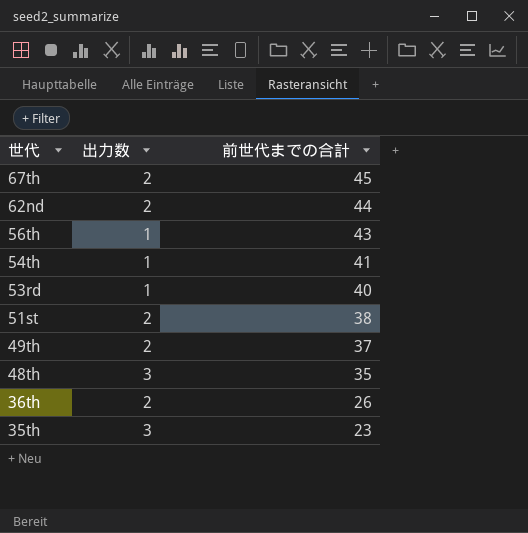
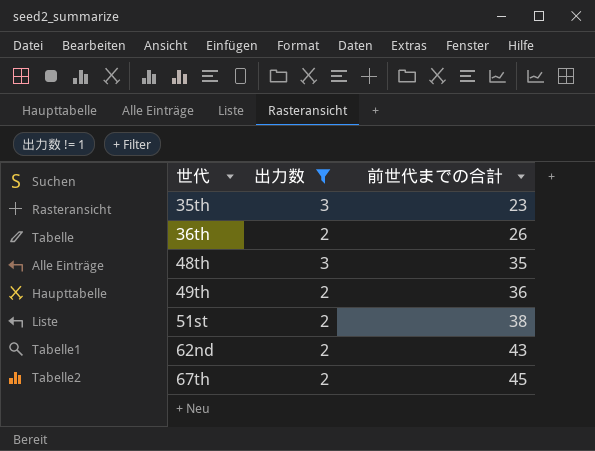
filter: none -> 出力数 != 1
row order: 世代 descending -> 世代 ascending
49th | 前世代までの合計: 37 -> 36
62nd | 前世代までの合計: 44 -> 43

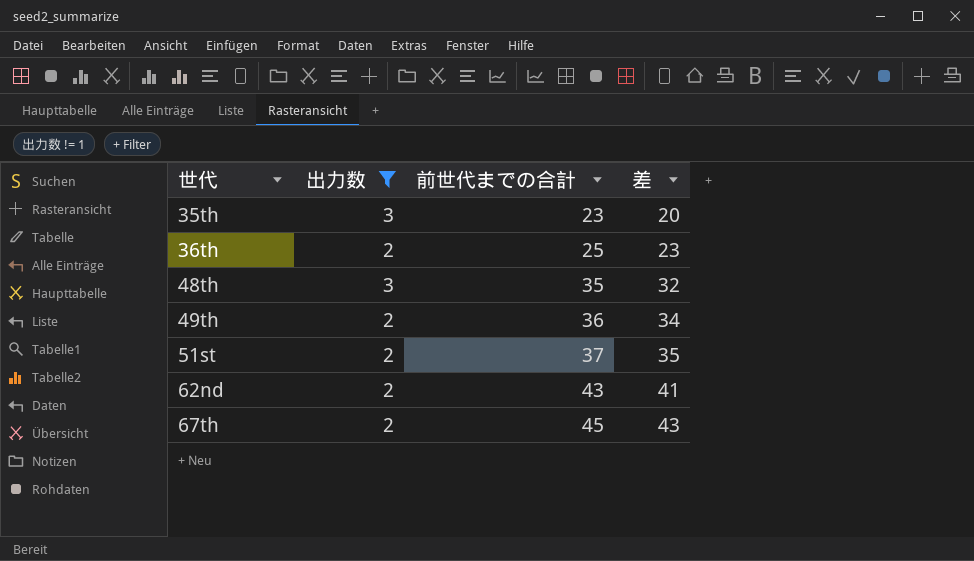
column 差 | formula: none -> [前世代までの合計] - [出力数]
36th | 前世代までの合計: 26 -> 25
51st | 前世代までの合計: 38 -> 37

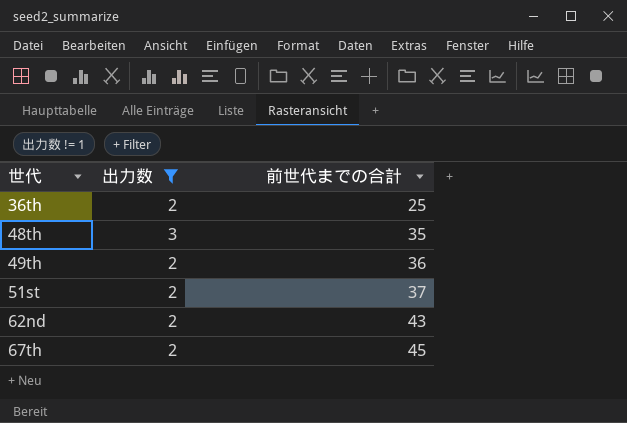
column 差 | formula: [前世代までの合計] - [出力数] -> none
row 35th: 3 | 23 | 20 -> none

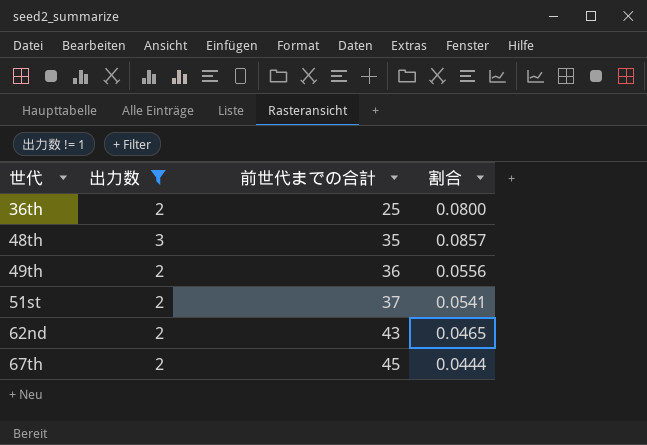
column 割合 | formula: none -> [出力数] / [前世代までの合計]

